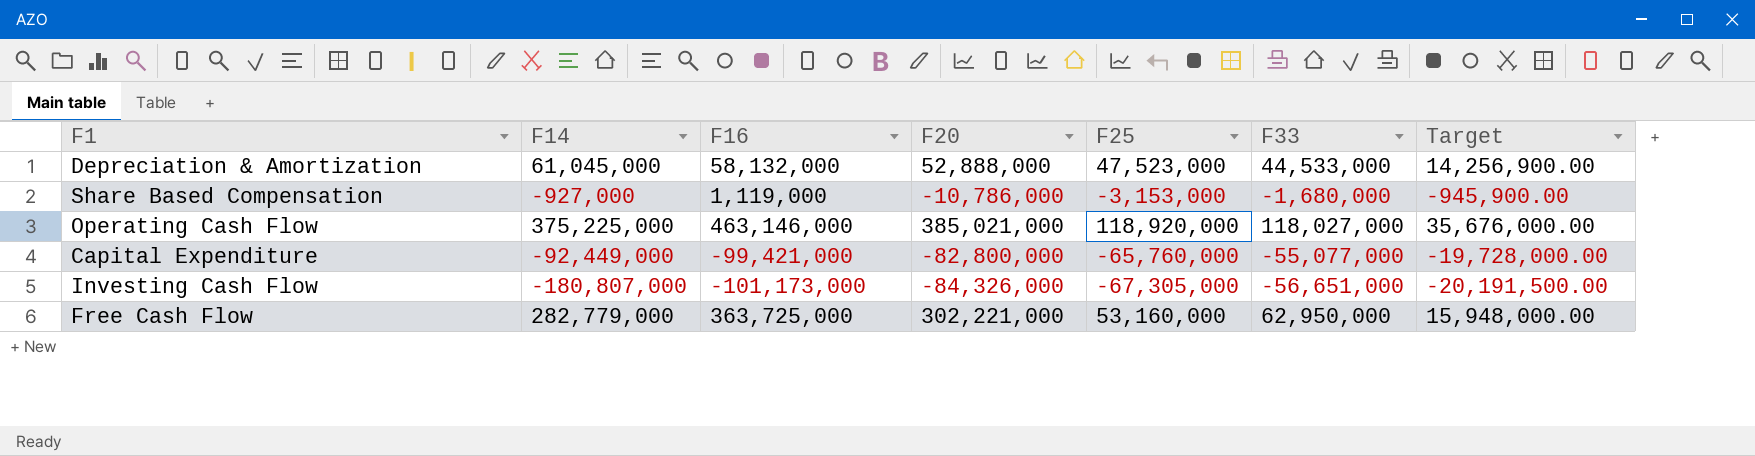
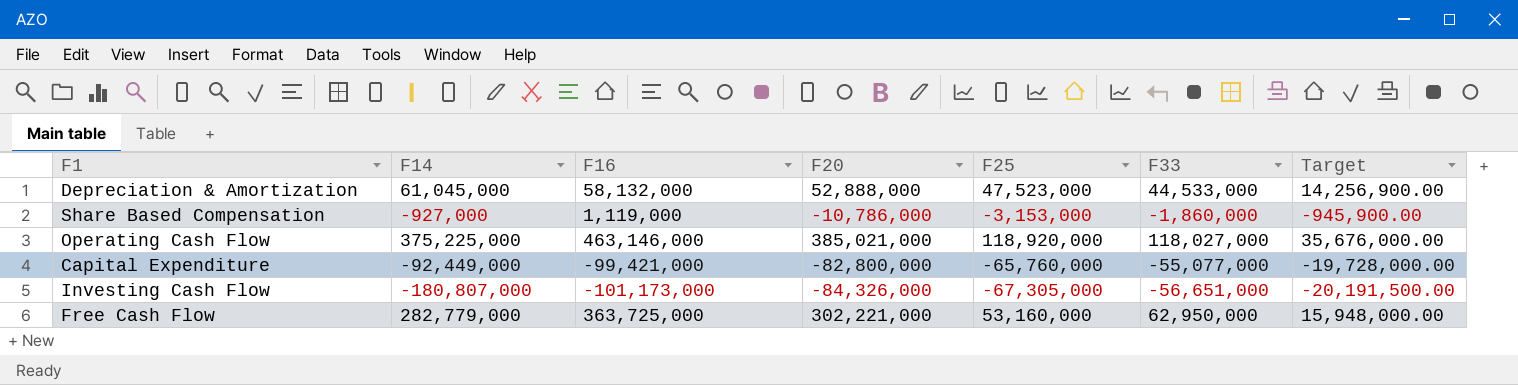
Share Based Compensation | F33: -1,680,000 -> -1,860,000

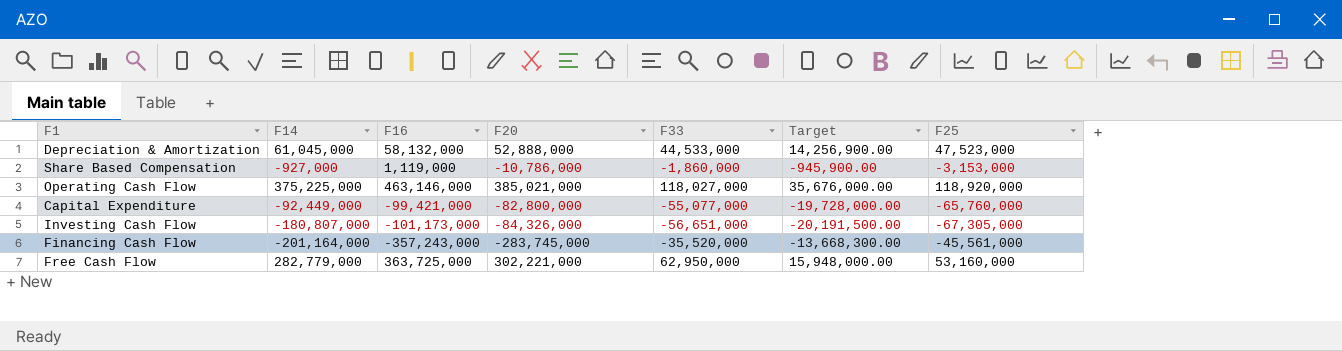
column F25 | position: 5 -> 7
row Financing Cash Flow: none -> -201,164,000 | -357,243,000 | -283,745,000 | -35,520,000 | -13,668,300.00 | -45,561,000

